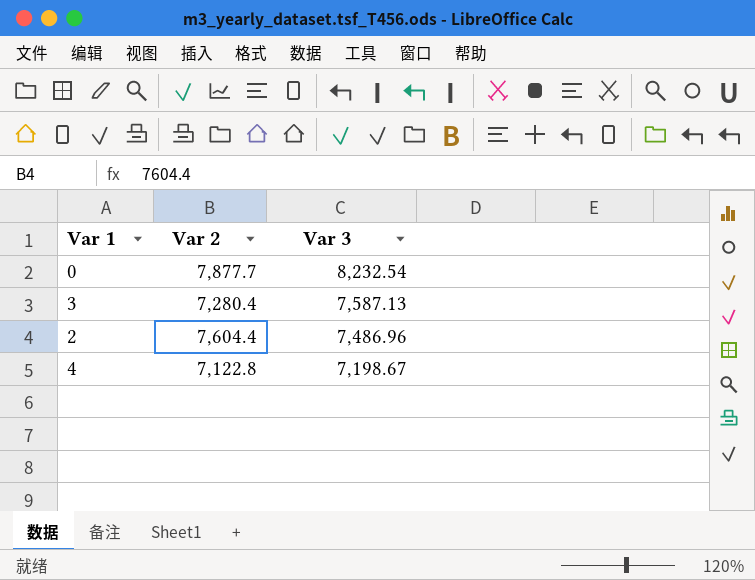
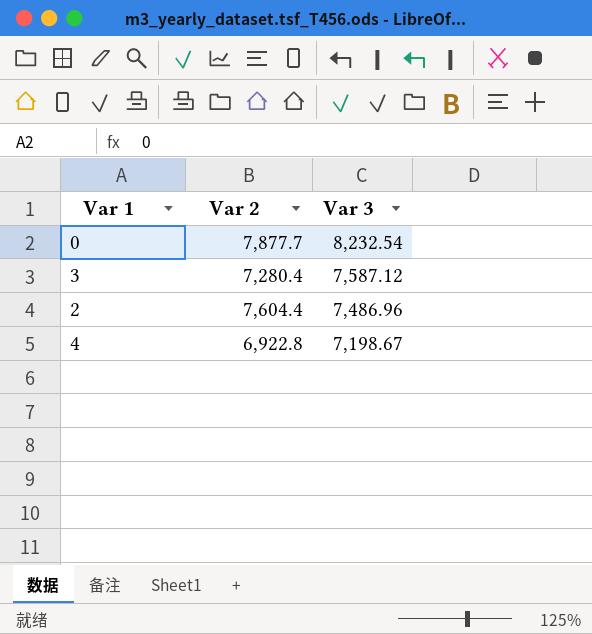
3 | Var 3: 7,587.13 -> 7,587.12
4 | Var 2: 7,122.8 -> 6,922.8

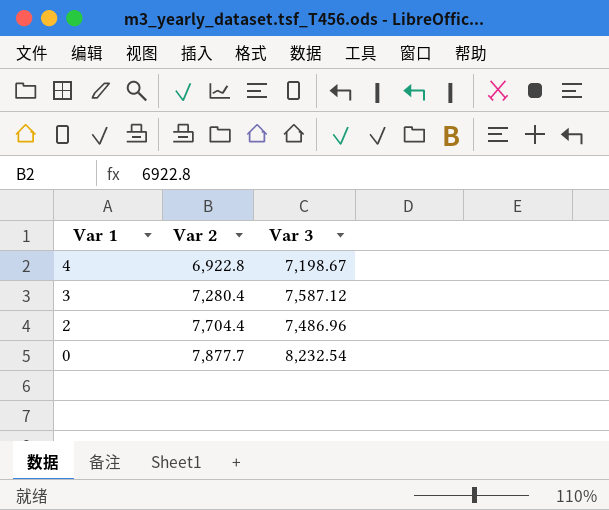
row order: Var 3 descending -> Var 1 descending
2 | Var 2: 7,604.4 -> 7,704.4

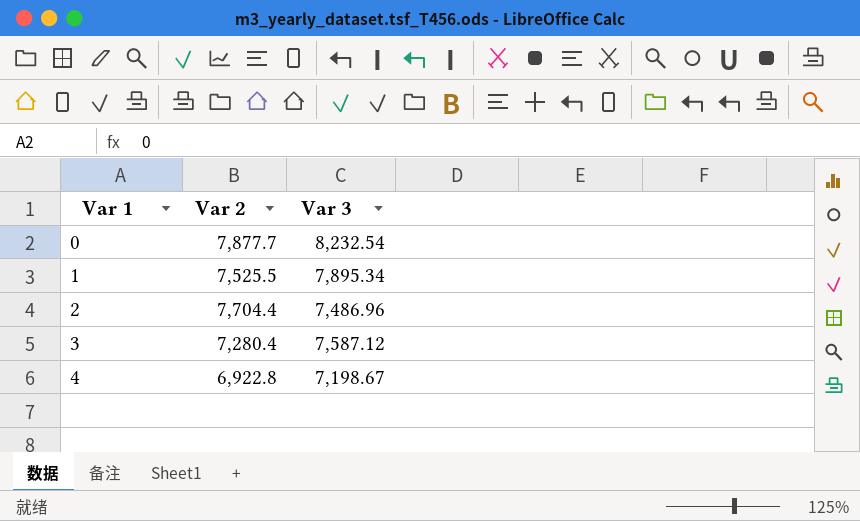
row order: Var 1 descending -> Var 1 ascending
row 1: none -> 7,525.5 | 7,895.34

